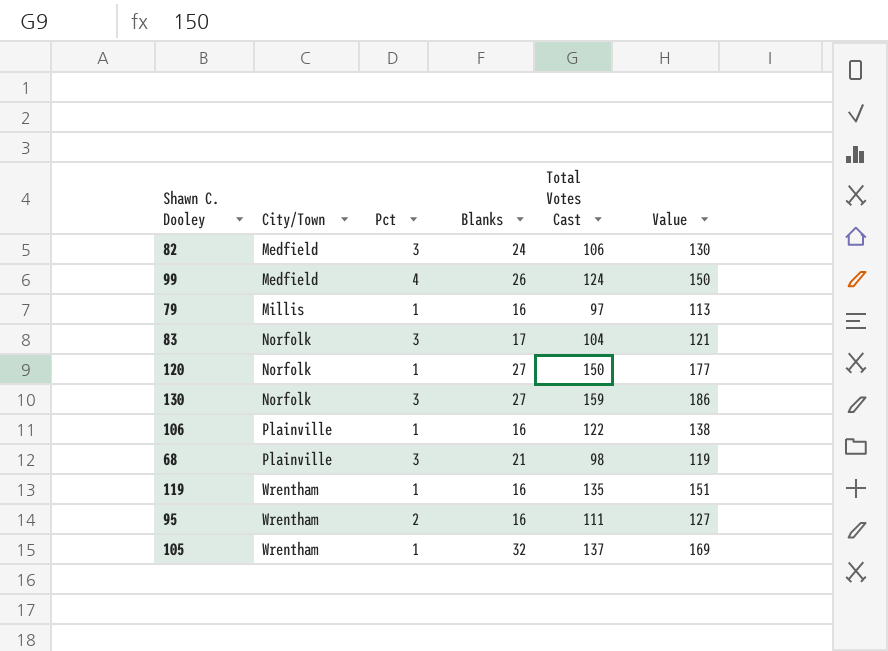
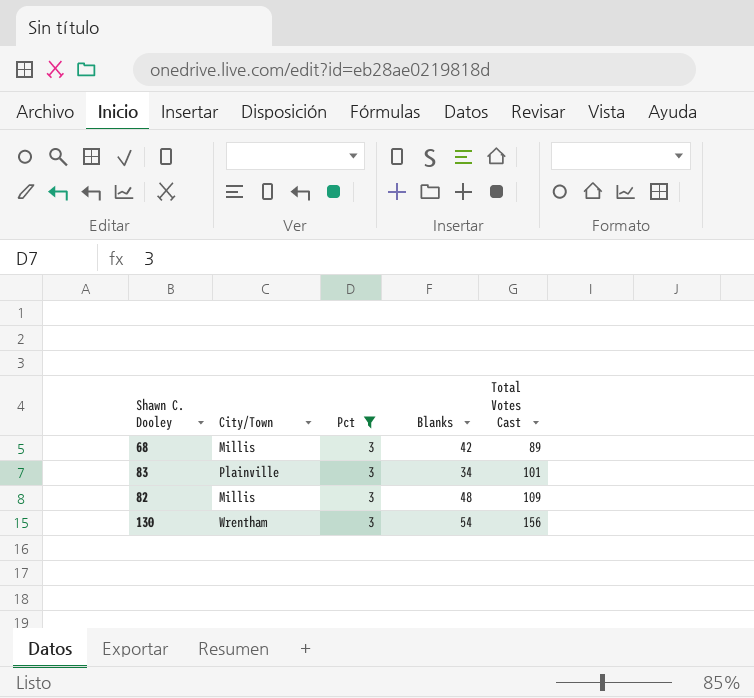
filter: none -> Pct = 3
row order: City/Town ascending -> Total Votes Cast ascending
column Value | formula: [Blanks] + [Total Votes Cast] -> none
68 | City/Town: Plainville -> Millis
68 | Blanks: 21 -> 42
68 | Total Votes Cast: 98 -> 89
83 | City/Town: Norfolk -> Plainville
83 | Blanks: 17 -> 34
83 | Total Votes Cast: 104 -> 101
82 | City/Town: Medfield -> Millis
82 | Blanks: 24 -> 48
82 | Total Votes Cast: 106 -> 109
130 | City/Town: Norfolk -> Wrentham
130 | Blanks: 27 -> 54
130 | Total Votes Cast: 159 -> 156

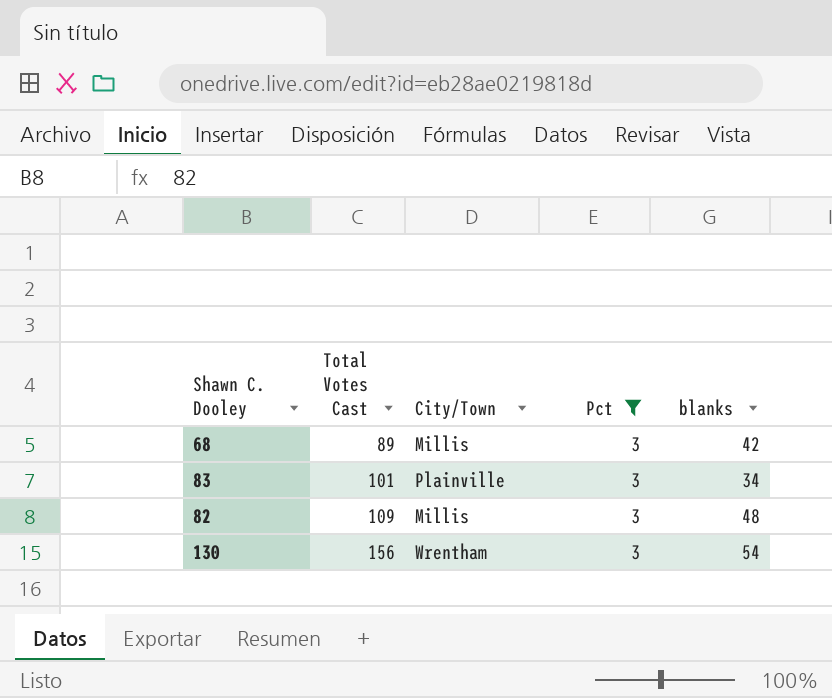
column Total Votes Cast | position: 5 -> 2
column name: Blanks -> blanks

